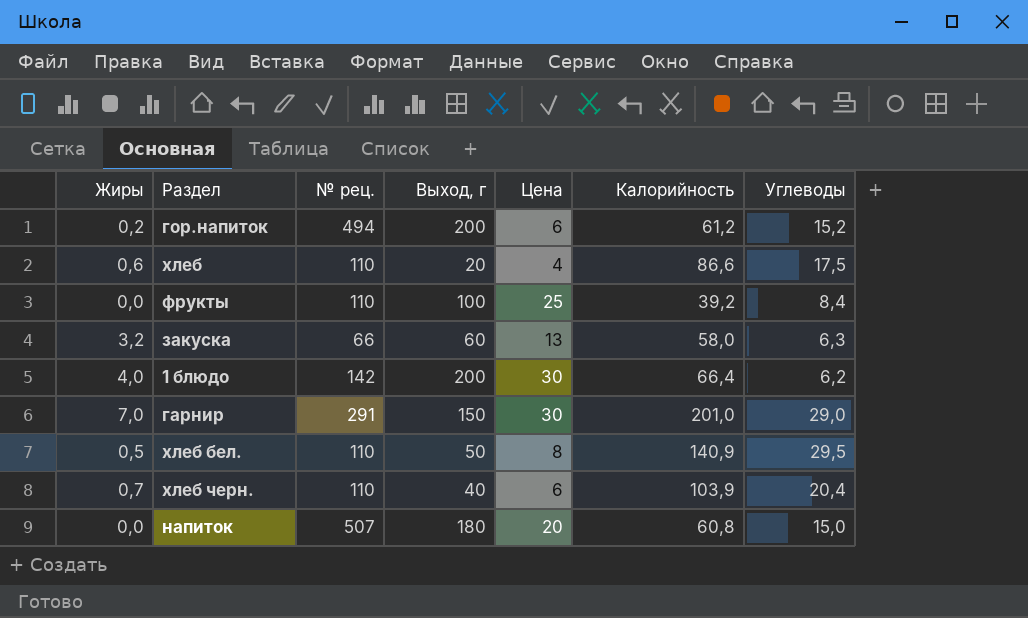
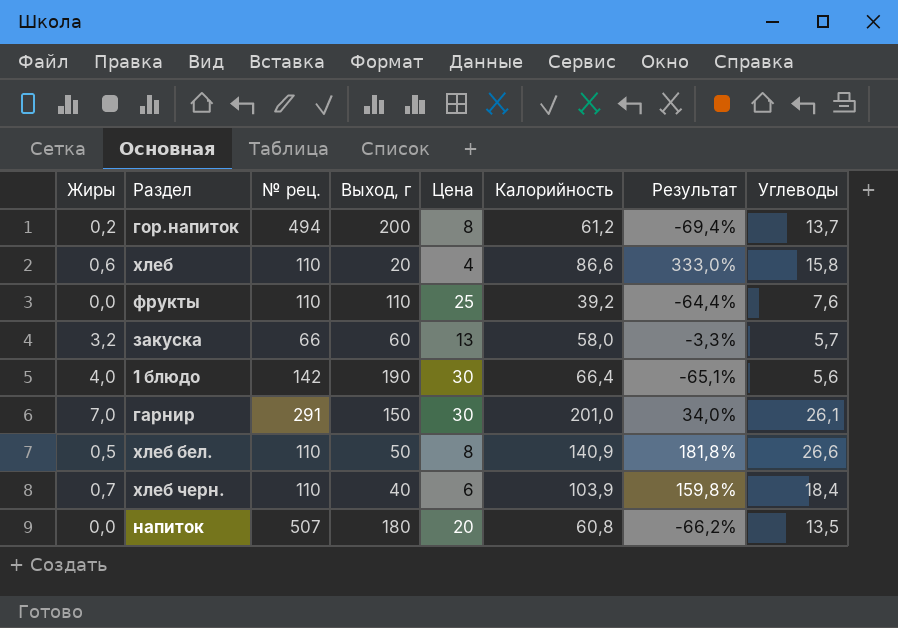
column Результат | formula: none -> ([Калорийность] - [Выход, г]) / [Выход, г]
гор.напиток | Цена: 6 -> 8
гор.напиток | Углеводы: 15,2 -> 13,7
хлеб | Углеводы: 17,5 -> 15,8
фрукты | Выход, г: 100 -> 110
фрукты | Углеводы: 8,4 -> 7,6
закуска | Углеводы: 6,3 -> 5,7
1 блюдо | Выход, г: 200 -> 190
1 блюдо | Углеводы: 6,2 -> 5,6
гарнир | Углеводы: 29,0 -> 26,1
хлеб бел. | Углеводы: 29,5 -> 26,6
хлеб черн. | Углеводы: 20,4 -> 18,4
напиток | Углеводы: 15,0 -> 13,5

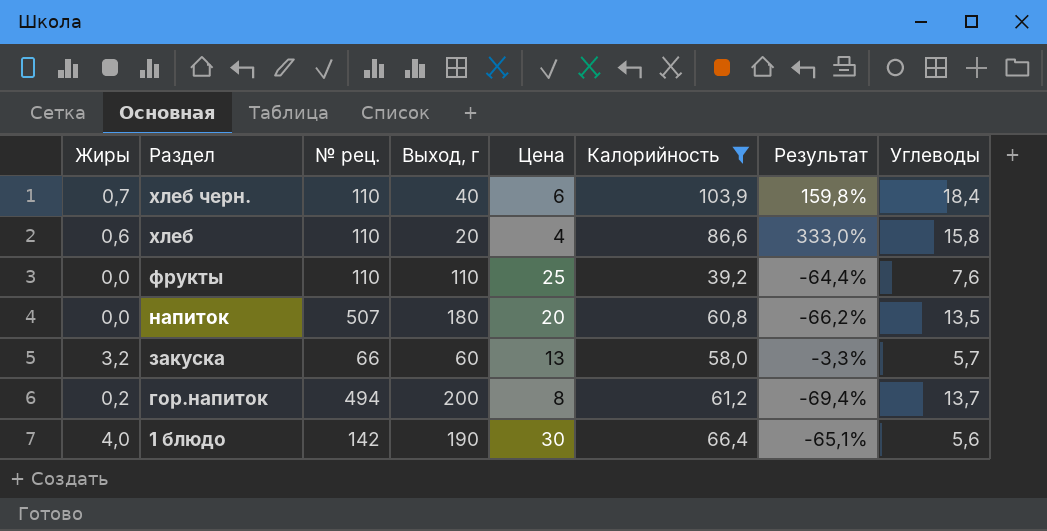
filter: none -> Калорийность <= 103,9
row order: none -> Раздел descending

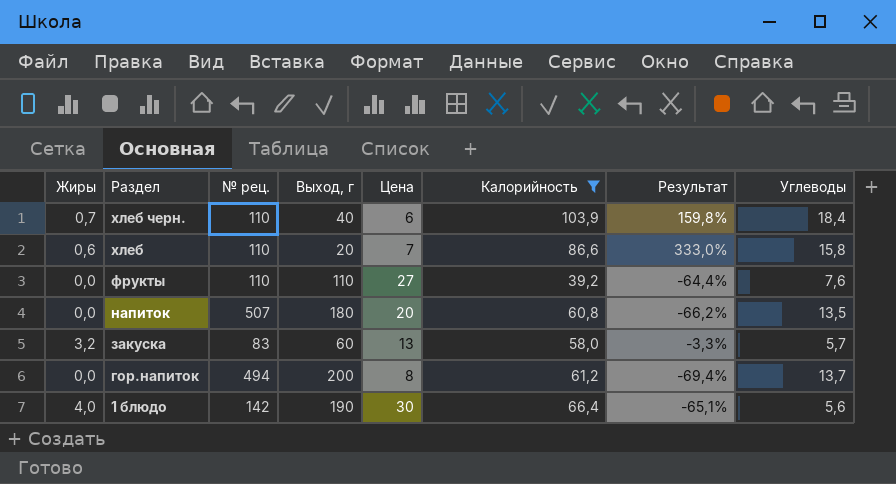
хлеб | Цена: 4 -> 7
фрукты | Цена: 25 -> 27
закуска | № рец.: 66 -> 83
гор.напиток | Жиры: 0,2 -> 0,0

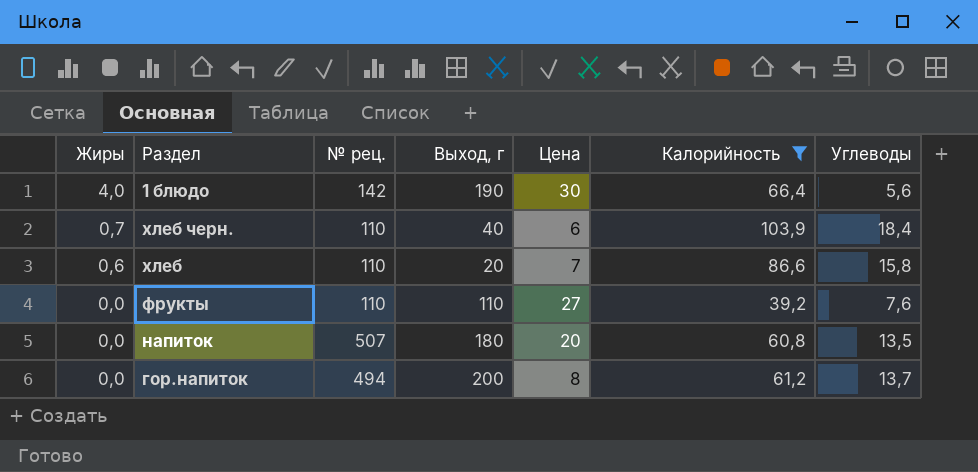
row order: Раздел descending -> Жиры descending
column Результат | formula: ([Калорийность] - [Выход, г]) / [Выход, г] -> none
row закуска: 3,2 | 83 | 60 | 13 | 58,0 | -3,3% | 5,7 -> none

